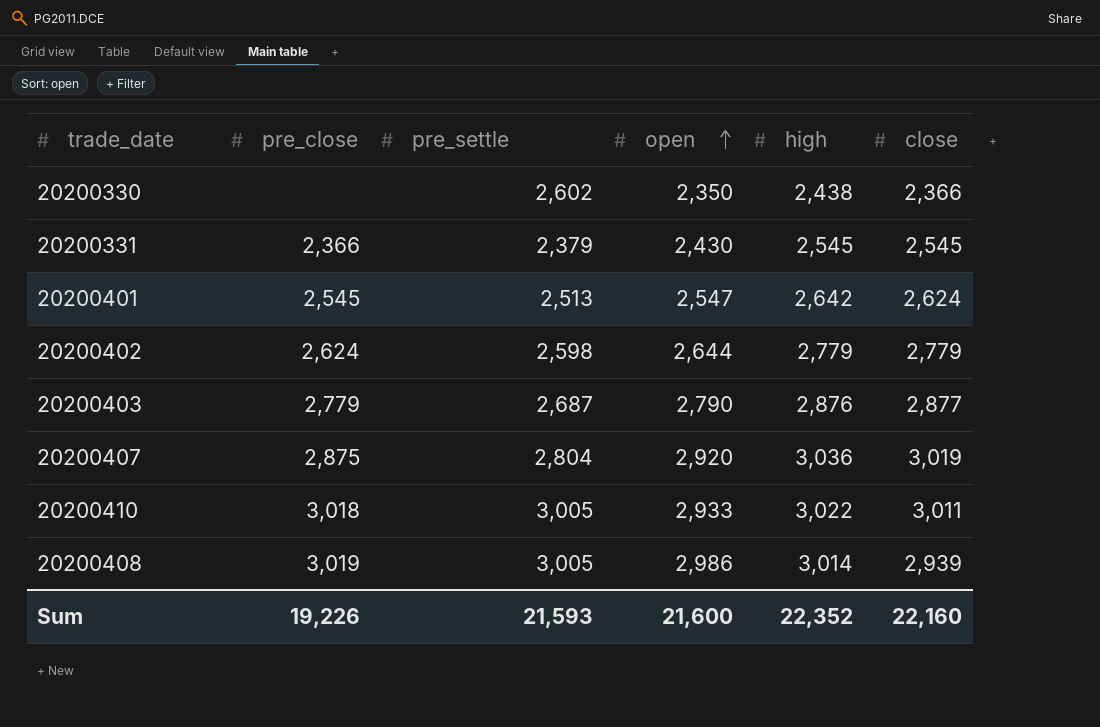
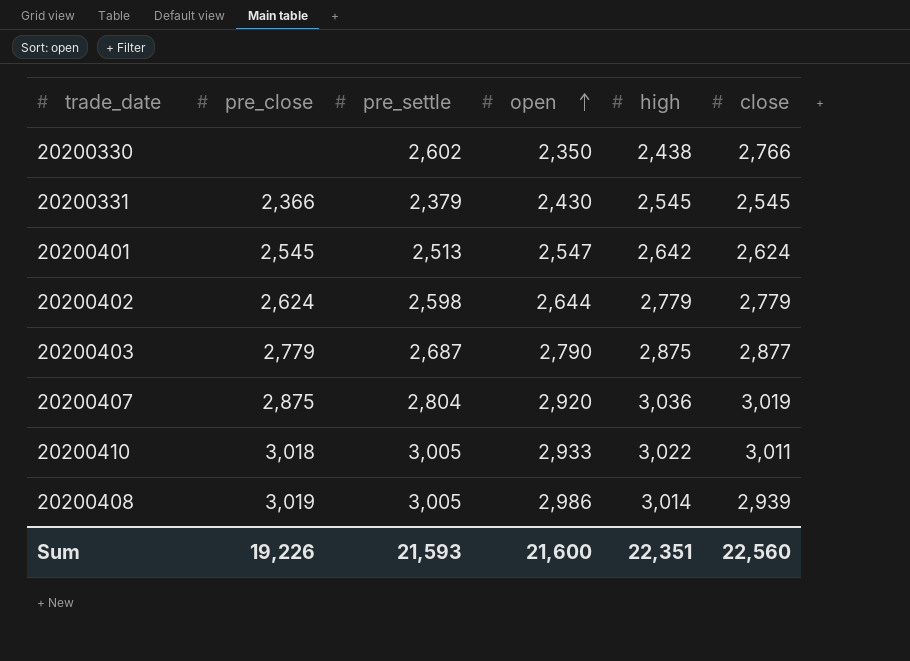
20200330 | close: 2,366 -> 2,766
20200403 | high: 2,876 -> 2,875
Sum | high: 22,352 -> 22,351
Sum | close: 22,160 -> 22,560

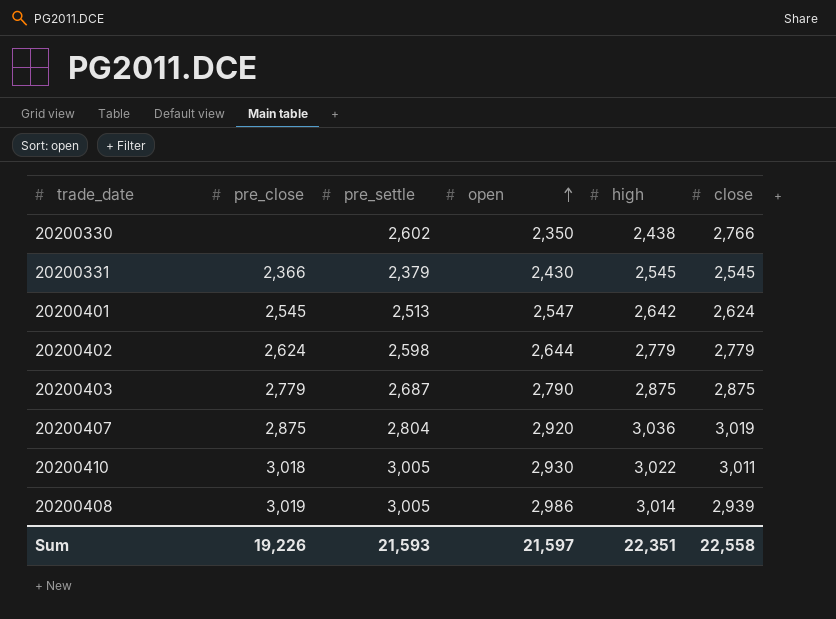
20200403 | close: 2,877 -> 2,875
20200410 | open: 2,933 -> 2,930
Sum | open: 21,600 -> 21,597
Sum | close: 22,560 -> 22,558

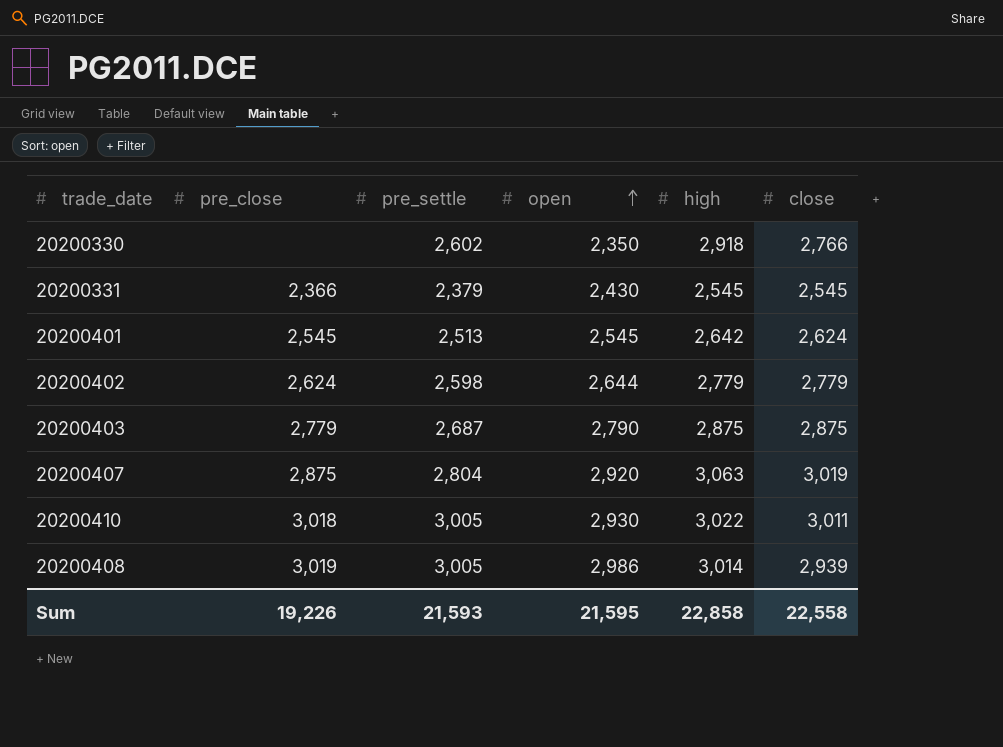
20200330 | high: 2,438 -> 2,918
20200401 | open: 2,547 -> 2,545
20200407 | high: 3,036 -> 3,063
Sum | open: 21,597 -> 21,595
Sum | high: 22,351 -> 22,858

